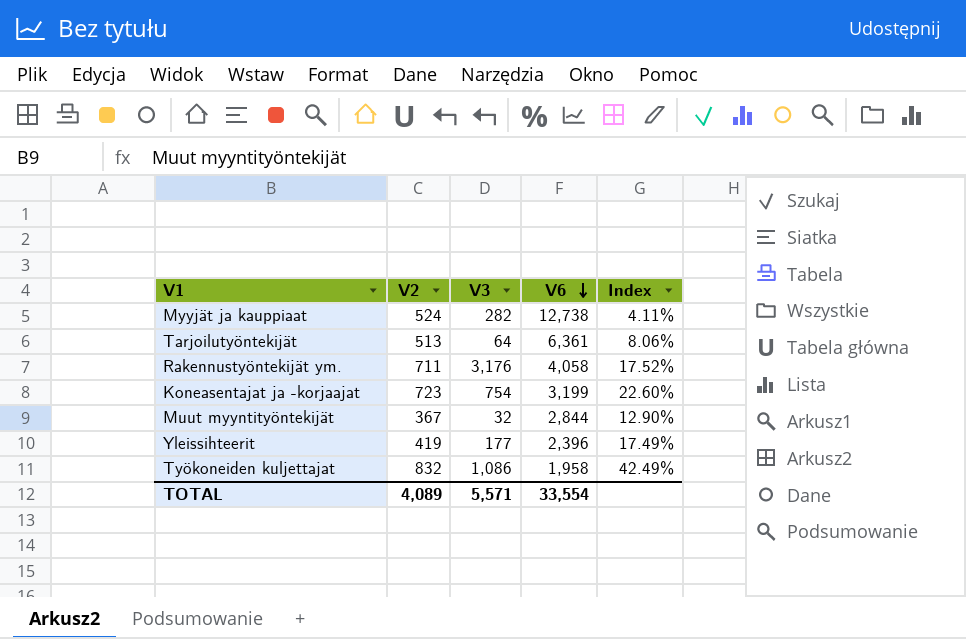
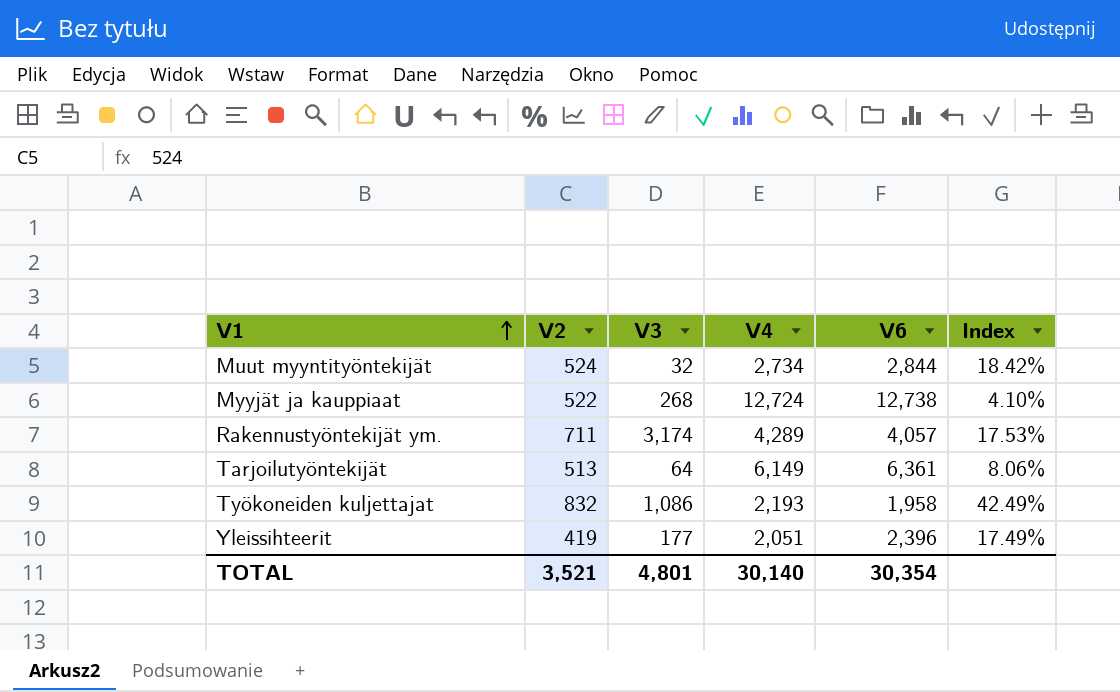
row order: V6 descending -> V1 ascending
column V4 | position: none -> 4
row Koneasentajat ja -korjaajat: 723 | 754 | 3,199 | 22.60% -> none
Muut myyntityöntekijät | V2: 367 -> 524
Muut myyntityöntekijät | Index: 12.90% -> 18.42%
Myyjät ja kauppiaat | V2: 524 -> 522
Myyjät ja kauppiaat | V3: 282 -> 268
Myyjät ja kauppiaat | Index: 4.11% -> 4.10%
Rakennustyöntekijät ym. | V3: 3,176 -> 3,174
Rakennustyöntekijät ym. | V6: 4,058 -> 4,057
Rakennustyöntekijät ym. | Index: 17.52% -> 17.53%
TOTAL | V2: 4,089 -> 3,521
TOTAL | V3: 5,571 -> 4,801
TOTAL | V6: 33,554 -> 30,354

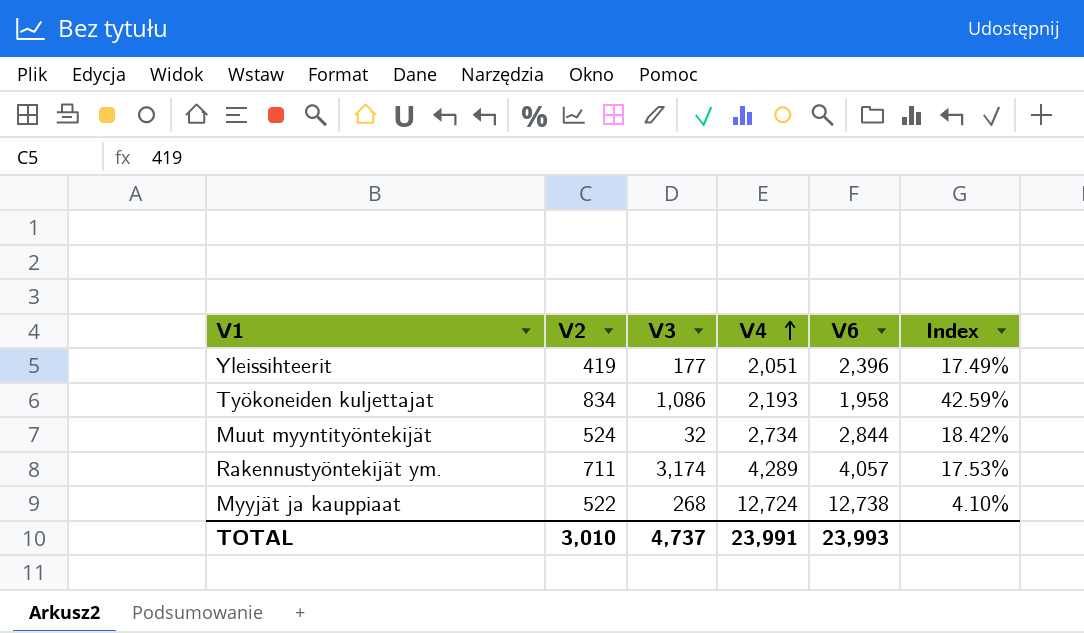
row order: V1 ascending -> V4 ascending
row Tarjoilutyöntekijät: 513 | 64 | 6,149 | 6,361 | 8.06% -> none
Työkoneiden kuljettajat | V2: 832 -> 834
Työkoneiden kuljettajat | Index: 42.49% -> 42.59%
TOTAL | V2: 3,521 -> 3,010
TOTAL | V3: 4,801 -> 4,737
TOTAL | V4: 30,140 -> 23,991
TOTAL | V6: 30,354 -> 23,993

